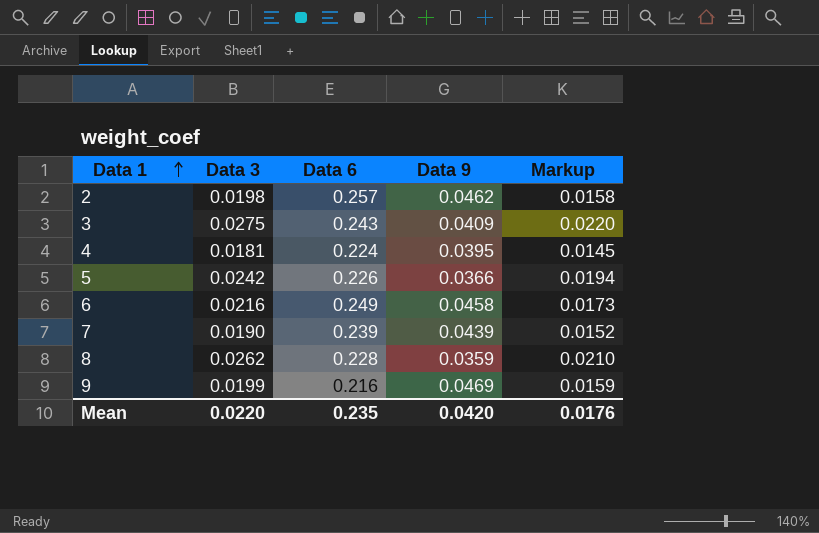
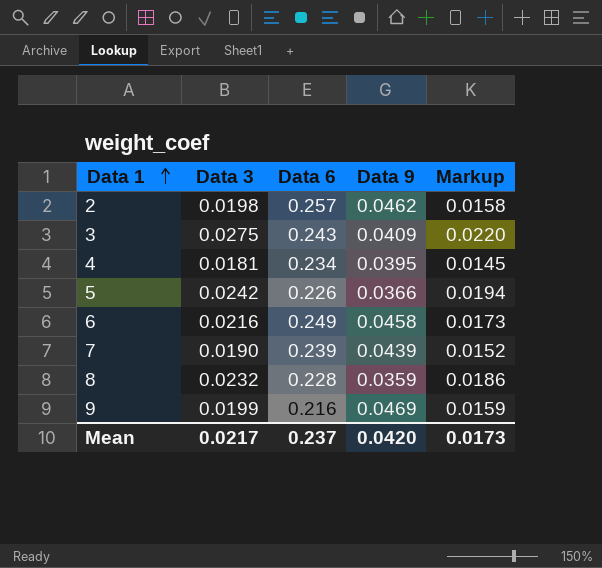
4 | Data 6: 0.224 -> 0.234
8 | Data 3: 0.0262 -> 0.0232
8 | Markup: 0.0210 -> 0.0186
Mean | Data 3: 0.0220 -> 0.0217
Mean | Data 6: 0.235 -> 0.237
Mean | Markup: 0.0176 -> 0.0173

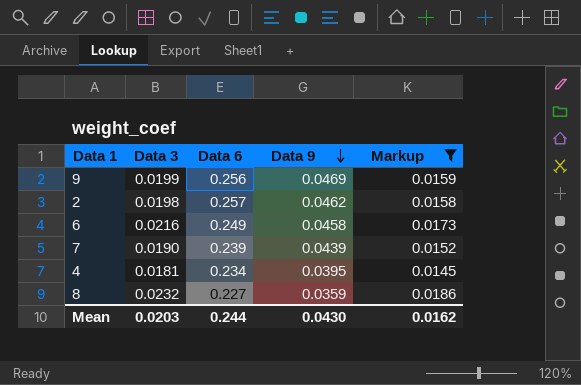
filter: none -> Markup <= 0.0186
row order: Data 1 ascending -> Data 9 descending
9 | Data 6: 0.216 -> 0.256
8 | Data 6: 0.228 -> 0.227
Mean | Data 3: 0.0217 -> 0.0203
Mean | Data 6: 0.237 -> 0.244
Mean | Data 9: 0.0420 -> 0.0430
Mean | Markup: 0.0173 -> 0.0162

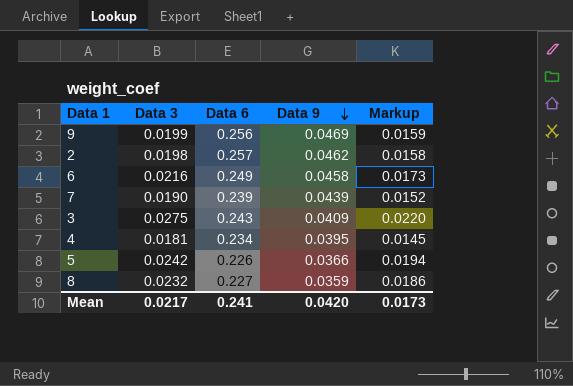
filter: Markup <= 0.0186 -> none
Mean | Data 3: 0.0203 -> 0.0217
Mean | Data 6: 0.244 -> 0.241
Mean | Data 9: 0.0430 -> 0.0420
Mean | Markup: 0.0162 -> 0.0173

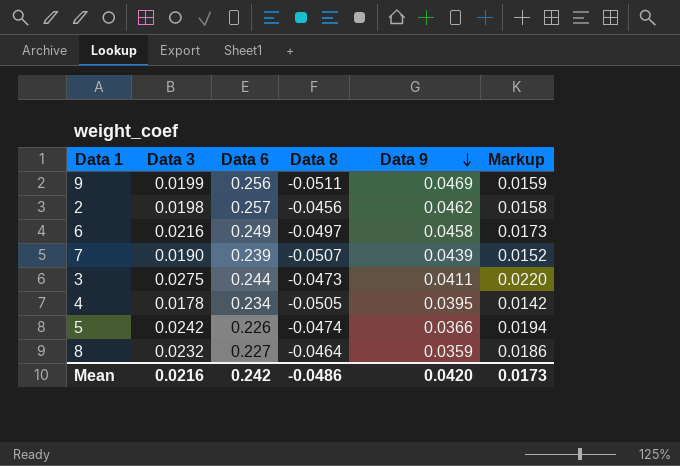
column Data 8 | position: none -> 4
3 | Data 6: 0.243 -> 0.244
3 | Data 9: 0.0409 -> 0.0411
4 | Data 3: 0.0181 -> 0.0178
4 | Markup: 0.0145 -> 0.0142
Mean | Data 3: 0.0217 -> 0.0216
Mean | Data 6: 0.241 -> 0.242

